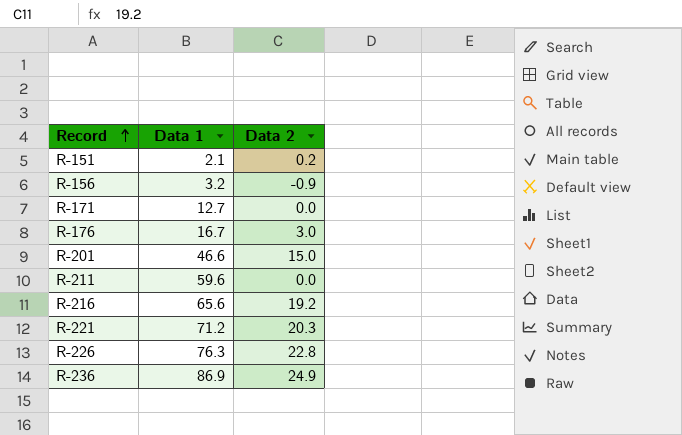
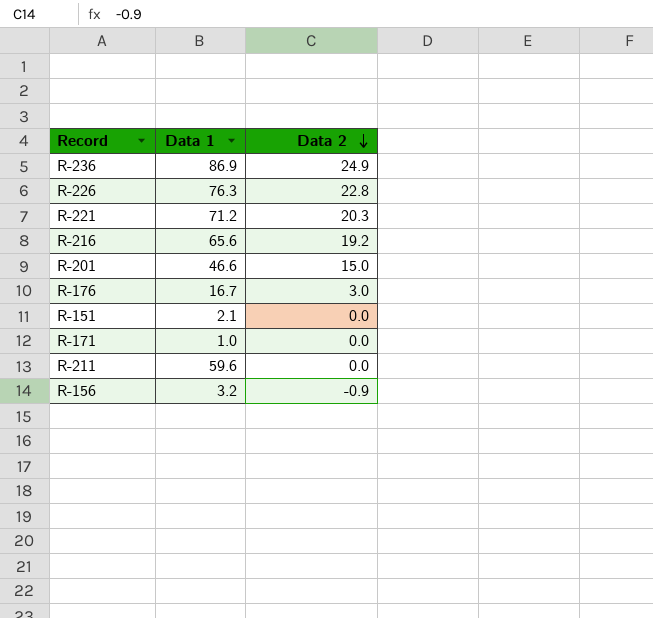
row order: Record ascending -> Data 2 descending
R-151 | Data 2: 0.2 -> 0.0
R-171 | Data 1: 12.7 -> 1.0

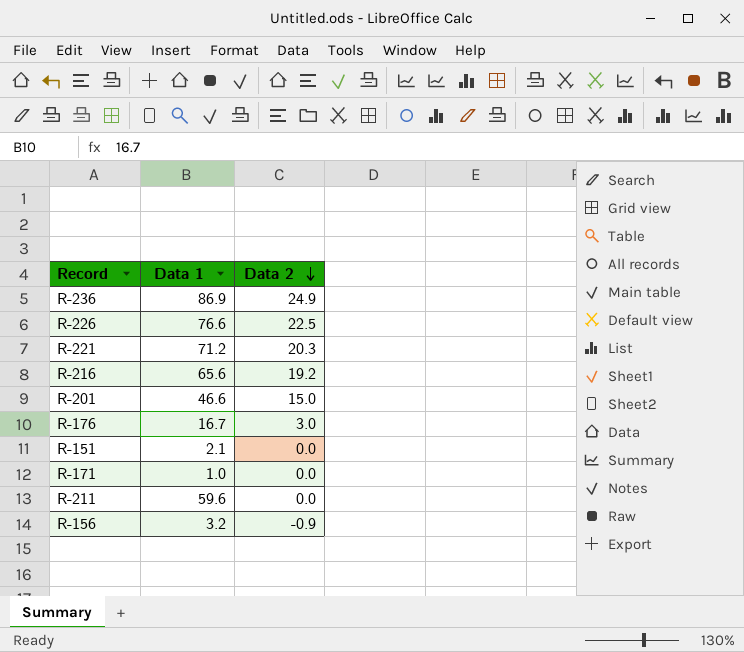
R-226 | Data 1: 76.3 -> 76.6
R-226 | Data 2: 22.8 -> 22.5

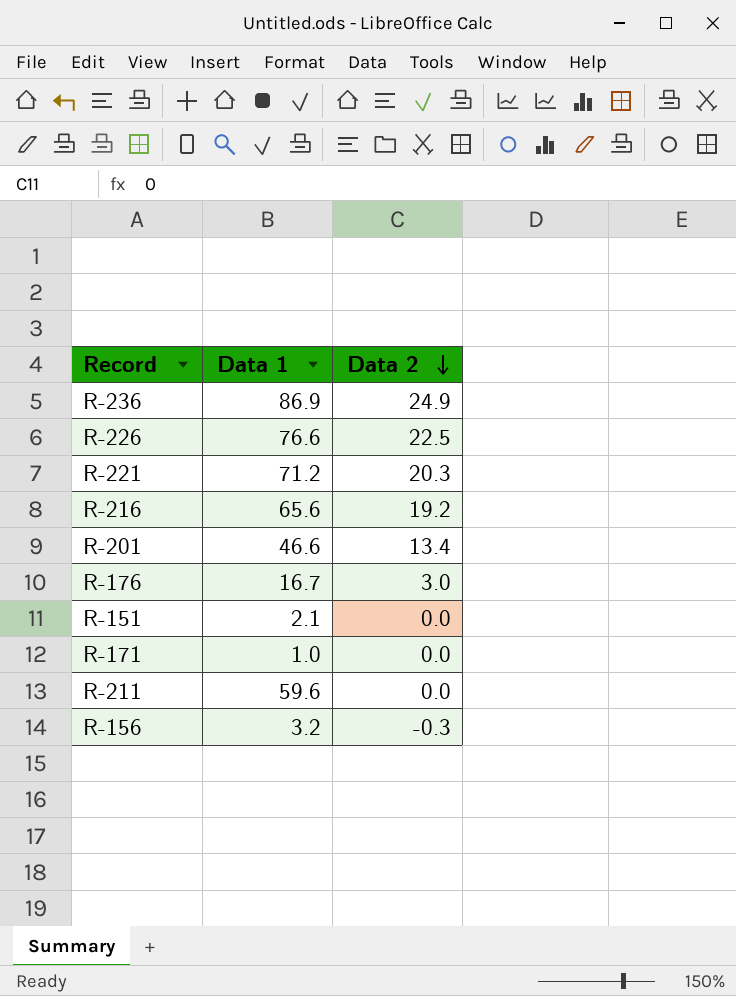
R-201 | Data 2: 15.0 -> 13.4
R-156 | Data 2: -0.9 -> -0.3

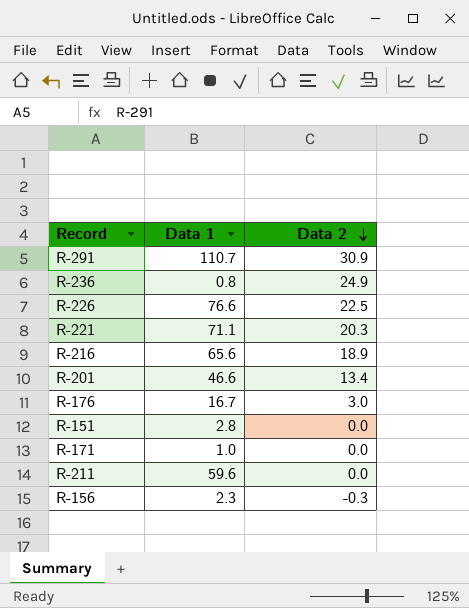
row R-291: none -> 110.7 | 30.9
R-236 | Data 1: 86.9 -> 0.8
R-221 | Data 1: 71.2 -> 71.1
R-216 | Data 2: 19.2 -> 18.9
R-151 | Data 1: 2.1 -> 2.8
R-156 | Data 1: 3.2 -> 2.3

